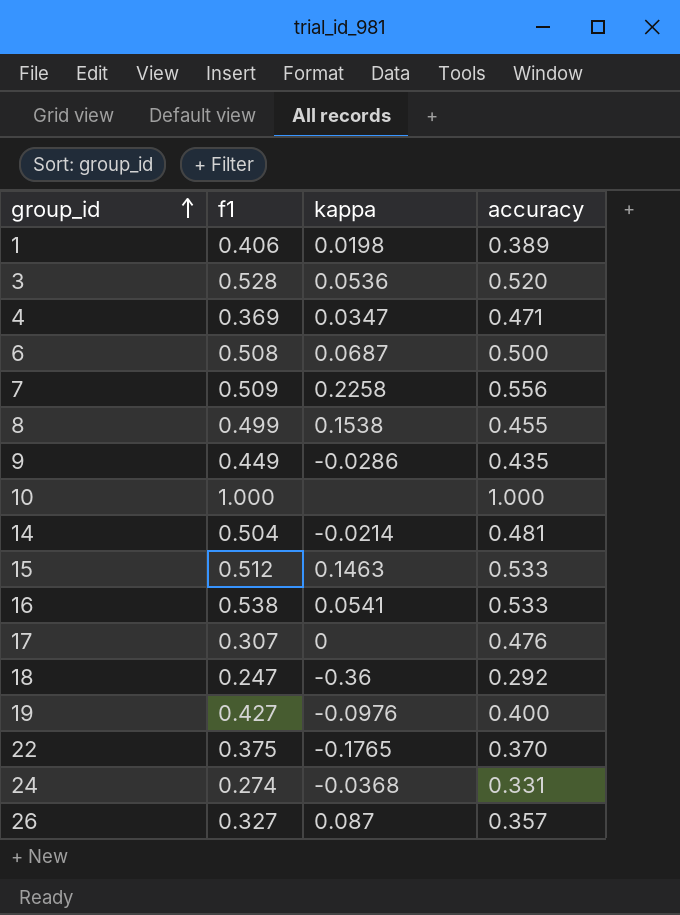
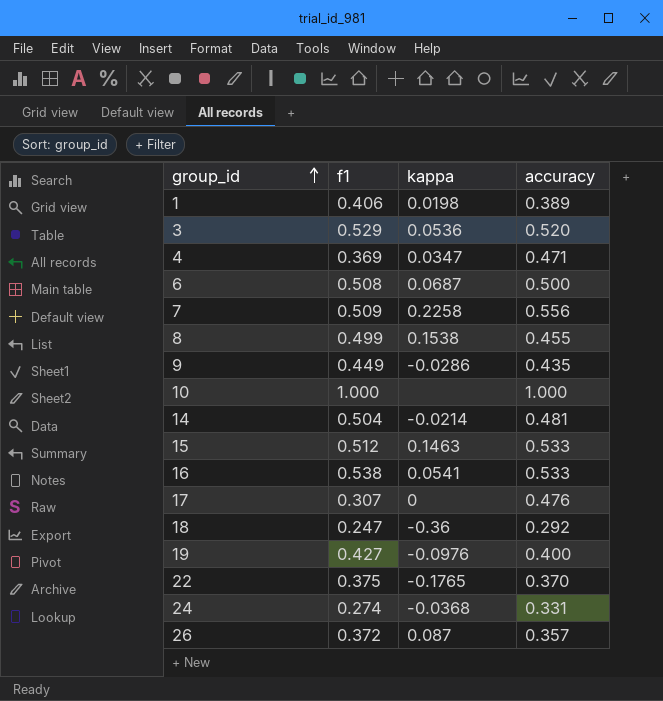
3 | f1: 0.528 -> 0.529
26 | f1: 0.327 -> 0.372

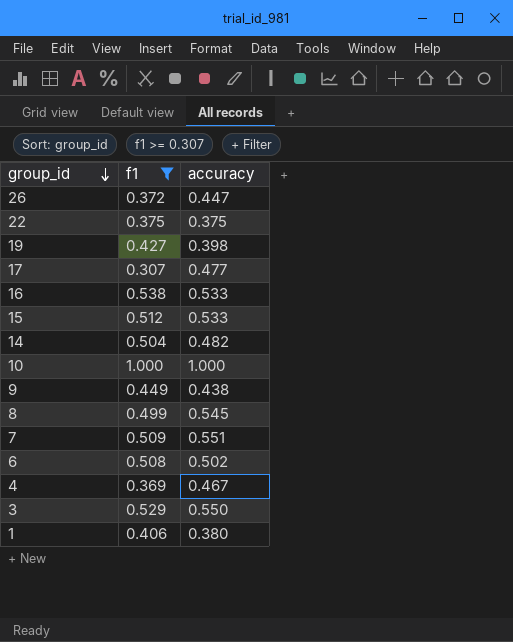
filter: none -> f1 >= 0.307
row order: group_id ascending -> group_id descending
column kappa | position: 3 -> none
26 | accuracy: 0.357 -> 0.447
22 | accuracy: 0.370 -> 0.375
19 | accuracy: 0.400 -> 0.398
17 | accuracy: 0.476 -> 0.477
14 | accuracy: 0.481 -> 0.482
9 | accuracy: 0.435 -> 0.438
8 | accuracy: 0.455 -> 0.545
7 | accuracy: 0.556 -> 0.551
6 | accuracy: 0.500 -> 0.502
4 | accuracy: 0.471 -> 0.467
3 | accuracy: 0.520 -> 0.550
1 | accuracy: 0.389 -> 0.380

